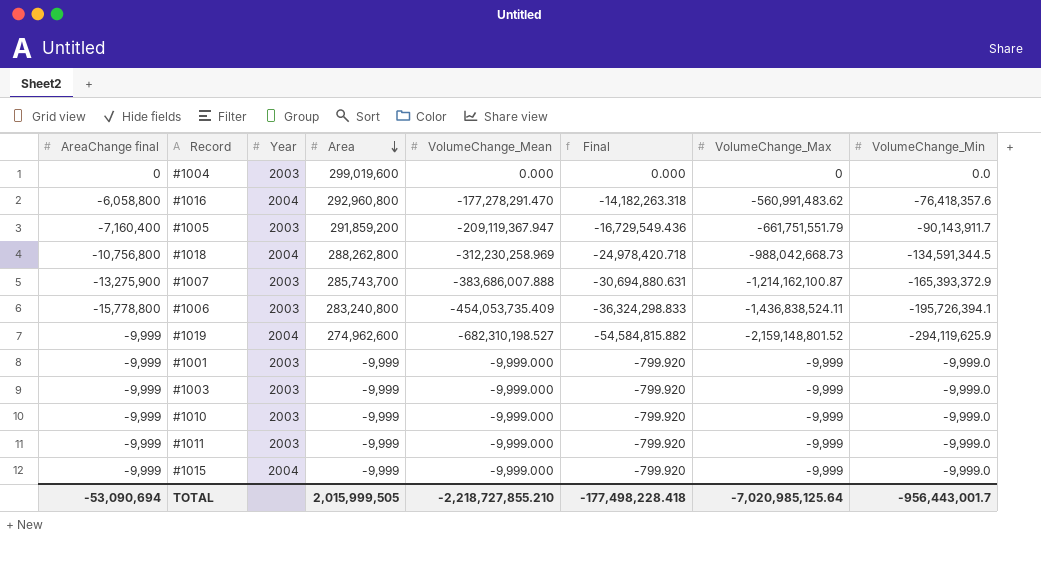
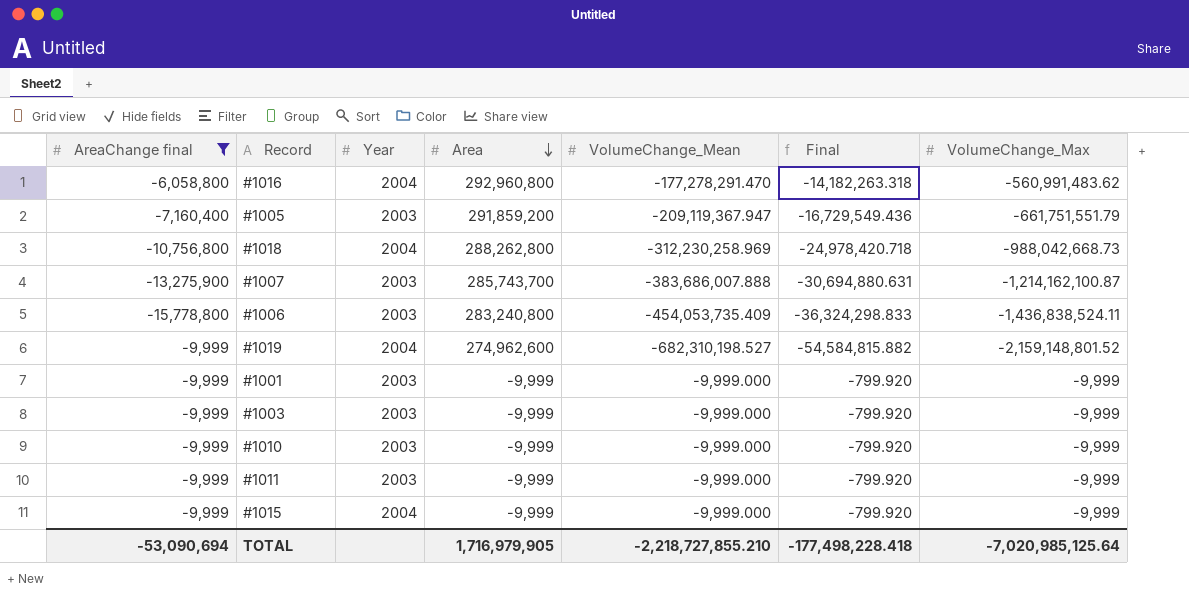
filter: none -> AreaChange final != 0
column VolumeChange_Min | position: 8 -> none
TOTAL | Area: 2,015,999,505 -> 1,716,979,905

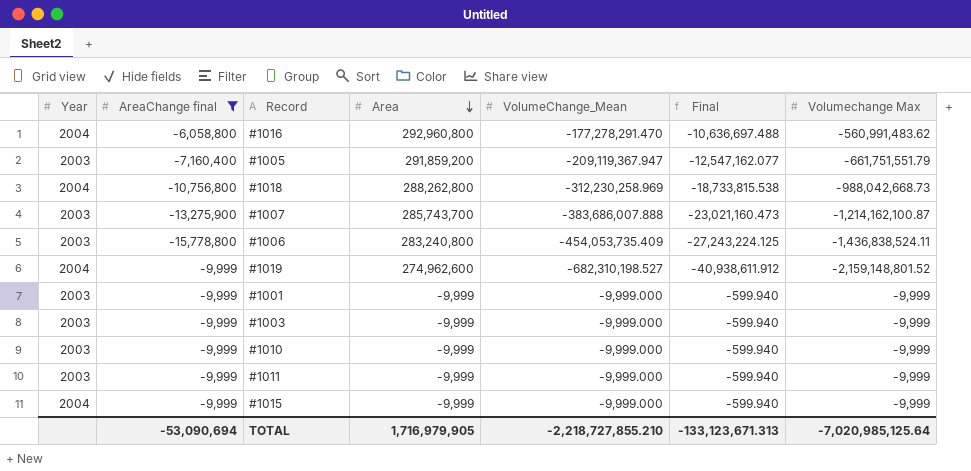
column Year | position: 3 -> 1
column Final | formula: [VolumeChange_Mean] * 0.08 -> [VolumeChange_Mean] * 0.06
column name: VolumeChange_Max -> Volumechange Max
TOTAL | Final: -177,498,228.418 -> -133,123,671.313

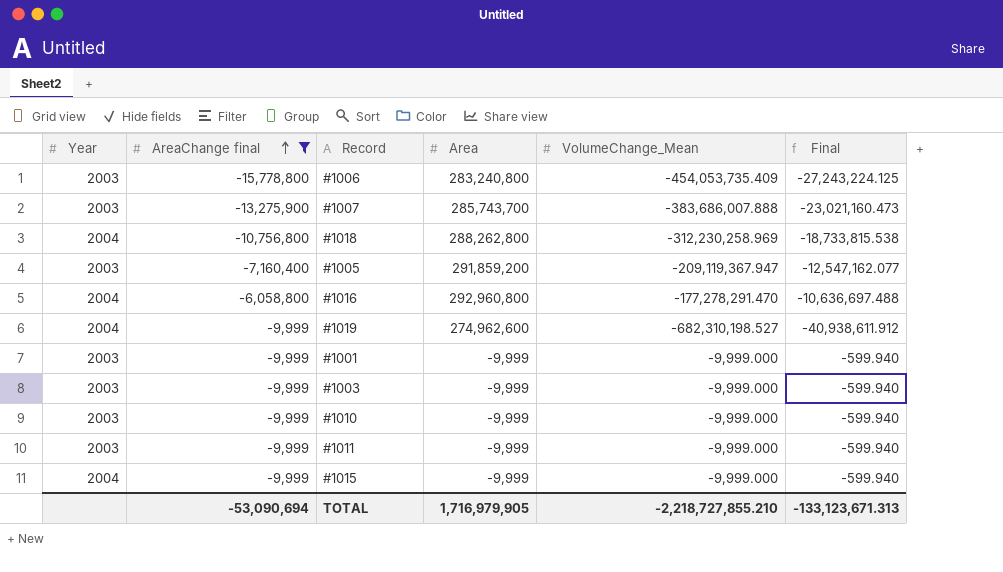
row order: Area descending -> AreaChange final ascending
column Volumechange Max | position: 7 -> none

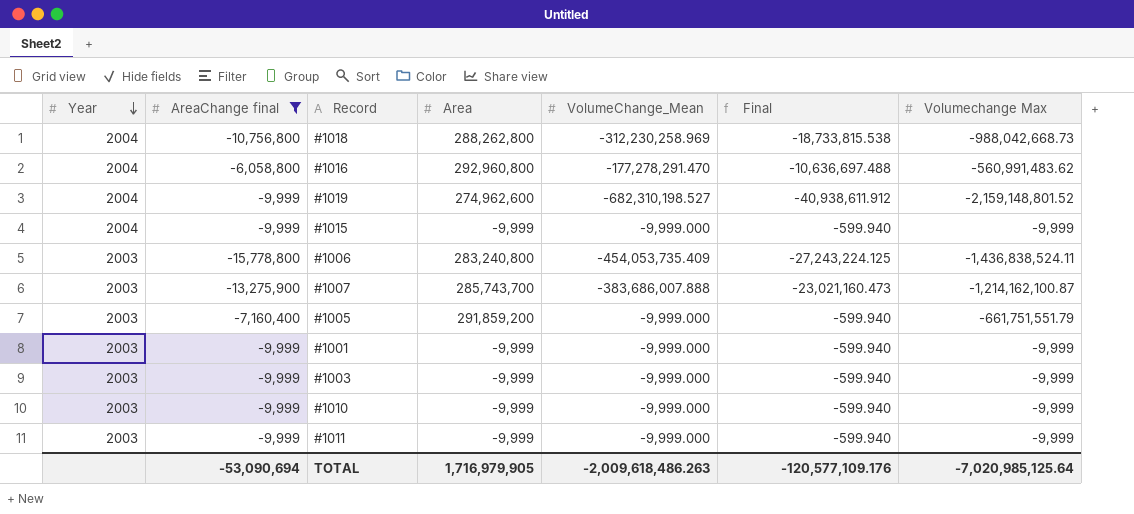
row order: AreaChange final ascending -> Year descending
column Volumechange Max | position: none -> 7
#1005 | VolumeChange_Mean: -209,119,367.947 -> -9,999.000
#1005 | Final: -12,547,162.077 -> -599.940
TOTAL | VolumeChange_Mean: -2,218,727,855.210 -> -2,009,618,486.263
TOTAL | Final: -133,123,671.313 -> -120,577,109.176

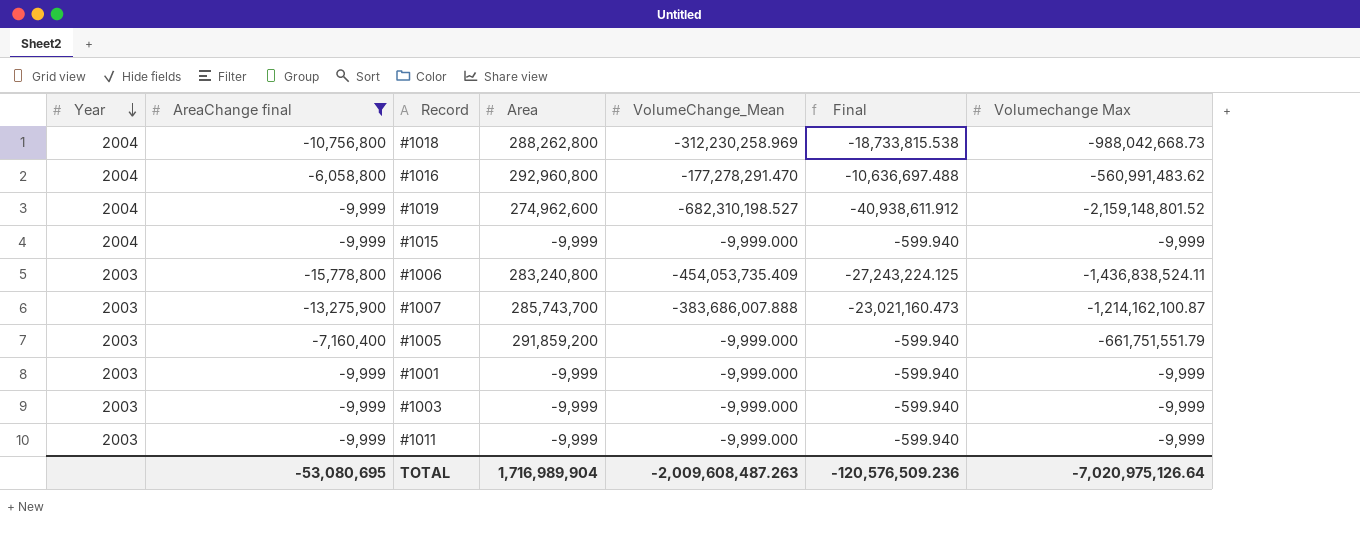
row #1010: 2003 | -9,999 | -9,999 | -9,999.000 | -599.940 | -9,999 -> none
TOTAL | AreaChange final: -53,090,694 -> -53,080,695
TOTAL | Area: 1,716,979,905 -> 1,716,989,904
TOTAL | VolumeChange_Mean: -2,009,618,486.263 -> -2,009,608,487.263
TOTAL | Final: -120,577,109.176 -> -120,576,509.236
TOTAL | Volumechange Max: -7,020,985,125.64 -> -7,020,975,126.64

